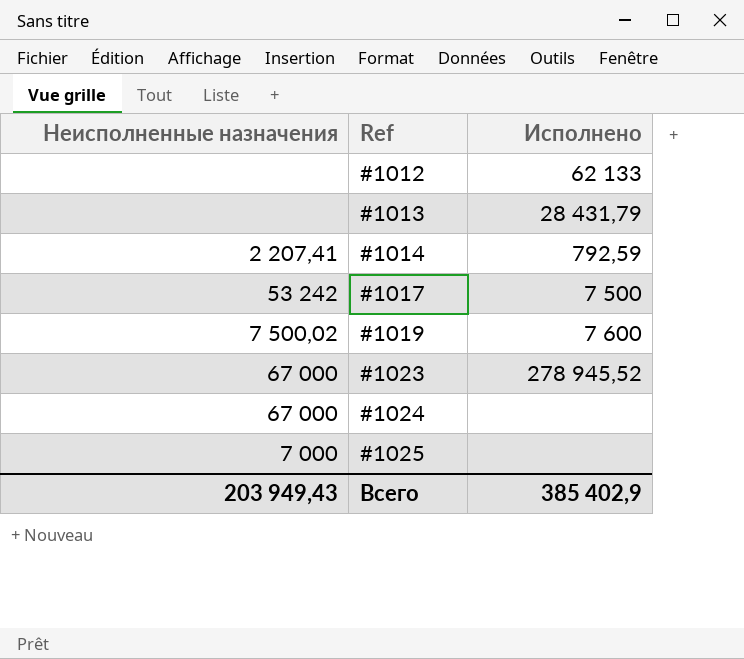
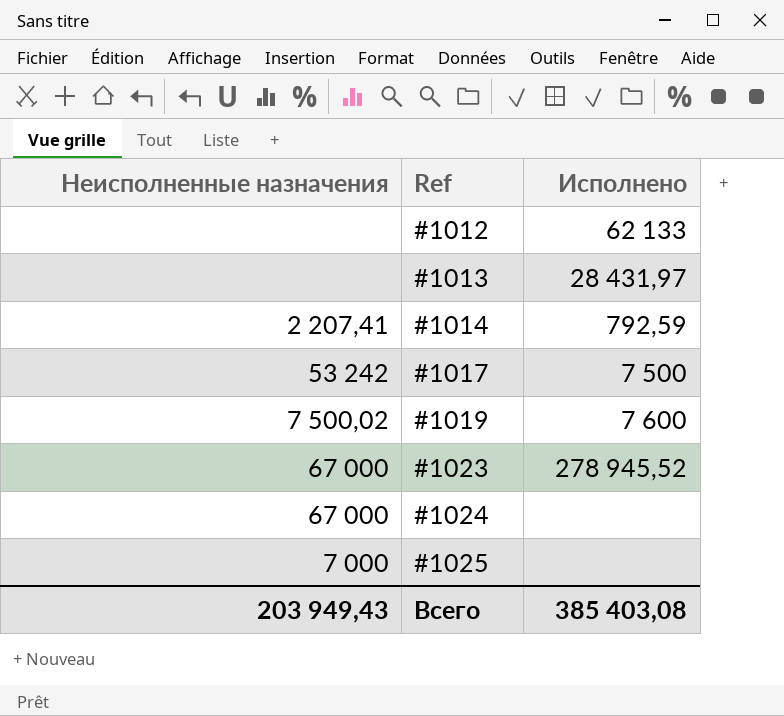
#1013 | Исполнено: 28 431,79 -> 28 431,97
Всего | Исполнено: 385 402,9 -> 385 403,08

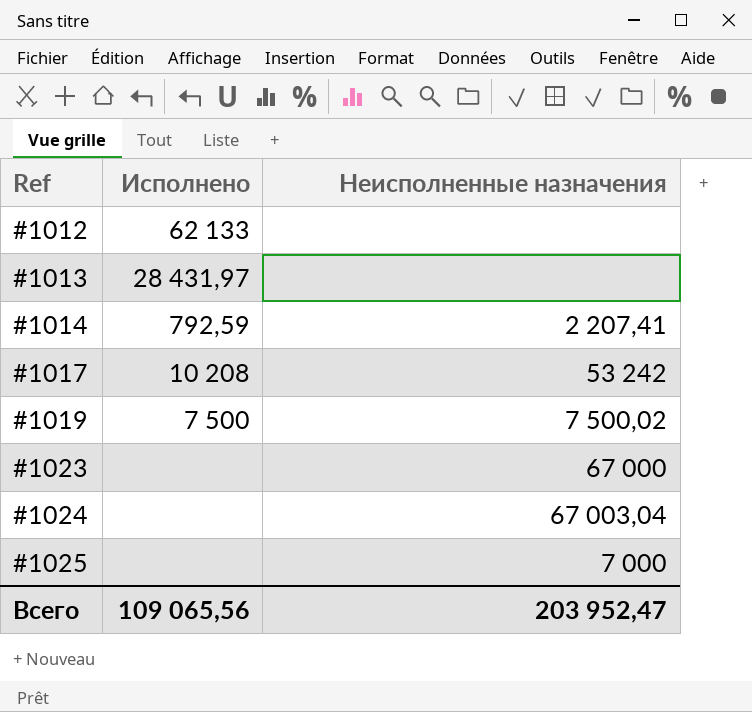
column Неисполненные назначения | position: 1 -> 3
#1017 | Исполнено: 7 500 -> 10 208
#1019 | Исполнено: 7 600 -> 7 500
#1023 | Исполнено: 278 945,52 -> none
#1024 | Неисполненные назначения: 67 000 -> 67 003,04
Всего | Исполнено: 385 403,08 -> 109 065,56
Всего | Неисполненные назначения: 203 949,43 -> 203 952,47

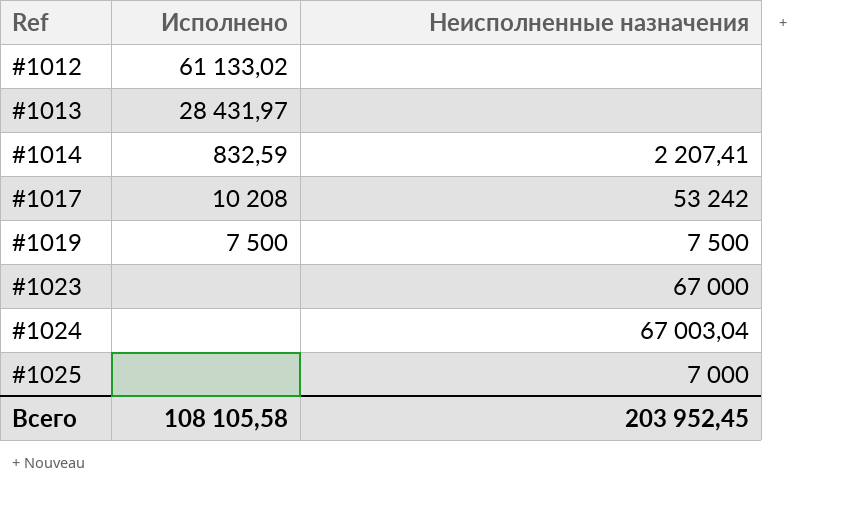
#1012 | Исполнено: 62 133 -> 61 133,02
#1014 | Исполнено: 792,59 -> 832,59
#1019 | Неисполненные назначения: 7 500,02 -> 7 500
Всего | Исполнено: 109 065,56 -> 108 105,58
Всего | Неисполненные назначения: 203 952,47 -> 203 952,45

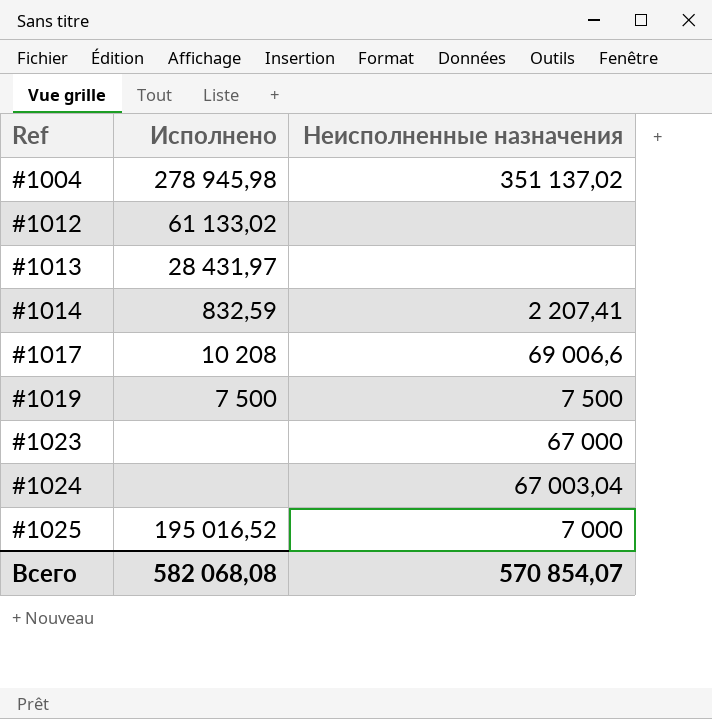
row #1004: none -> 278 945,98 | 351 137,02
#1017 | Неисполненные назначения: 53 242 -> 69 006,6
#1025 | Исполнено: none -> 195 016,52
Всего | Исполнено: 108 105,58 -> 582 068,08
Всего | Неисполненные назначения: 203 952,45 -> 570 854,07

